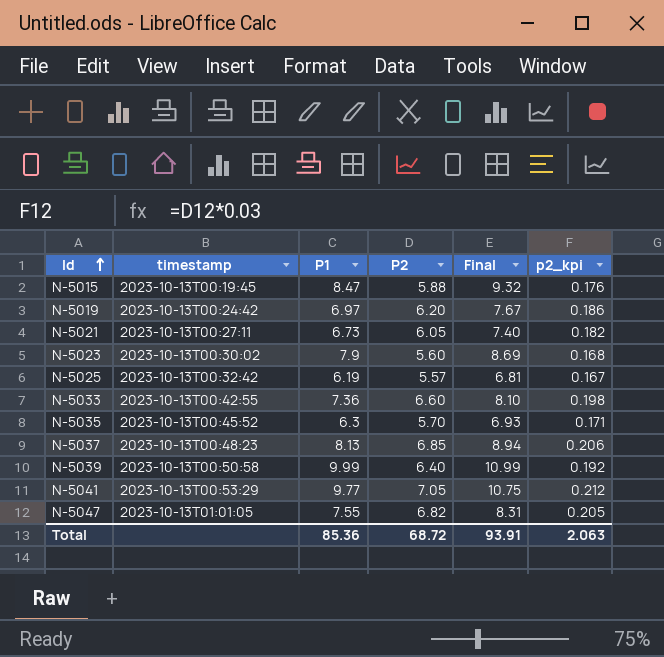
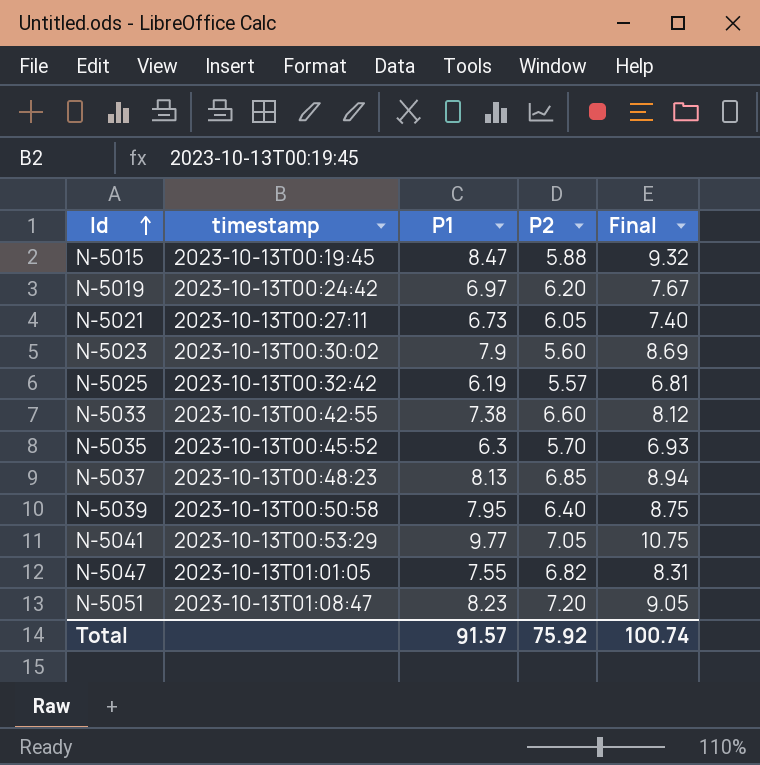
column p2_kpi | formula: [P2] * 0.03 -> none
N-5033 | P1: 7.36 -> 7.38
N-5033 | Final: 8.10 -> 8.12
N-5039 | P1: 9.99 -> 7.95
N-5039 | Final: 10.99 -> 8.75
row N-5051: none -> 2023-10-13T01:08:47 | 8.23 | 7.20 | 9.05
Total | P1: 85.36 -> 91.57
Total | P2: 68.72 -> 75.92
Total | Final: 93.91 -> 100.74

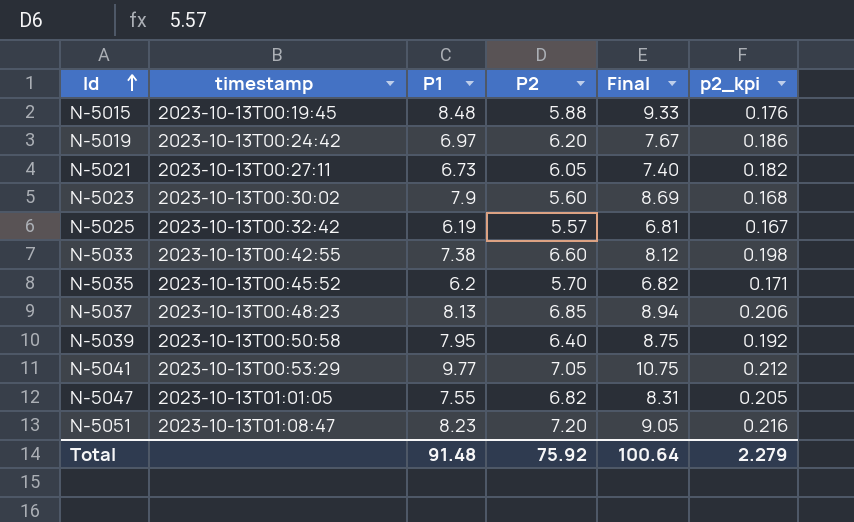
column p2_kpi | formula: none -> [P2] * 0.03
N-5015 | P1: 8.47 -> 8.48
N-5015 | Final: 9.32 -> 9.33
N-5035 | P1: 6.3 -> 6.2
N-5035 | Final: 6.93 -> 6.82
Total | P1: 91.57 -> 91.48
Total | Final: 100.74 -> 100.64

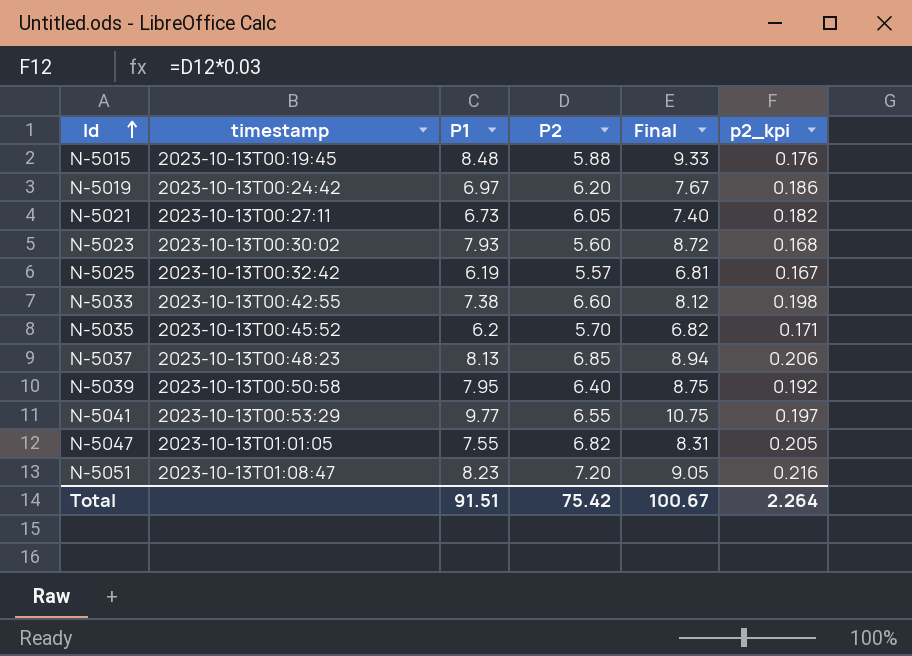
N-5023 | P1: 7.9 -> 7.93
N-5023 | Final: 8.69 -> 8.72
N-5041 | P2: 7.05 -> 6.55
N-5041 | p2_kpi: 0.212 -> 0.197
Total | P1: 91.48 -> 91.51
Total | P2: 75.92 -> 75.42
Total | Final: 100.64 -> 100.67
Total | p2_kpi: 2.279 -> 2.264

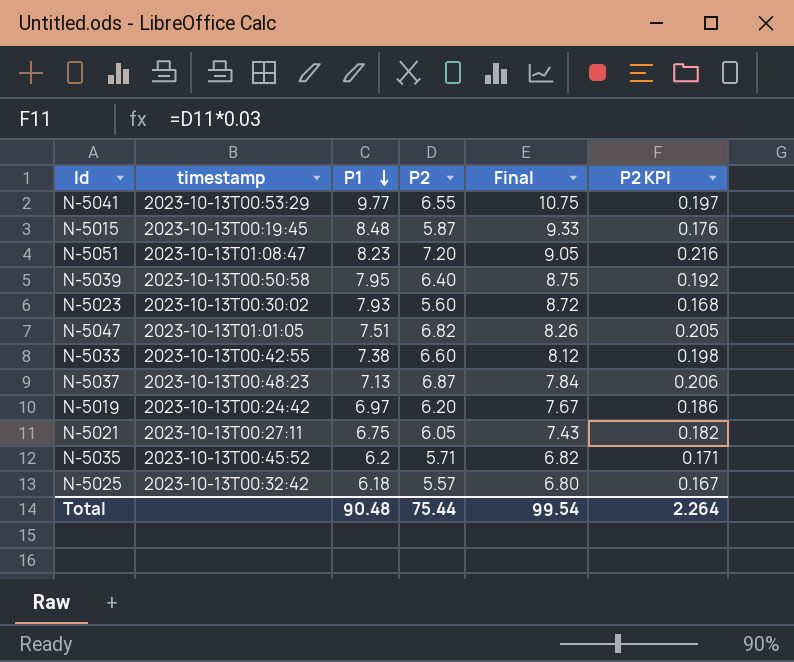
row order: Id ascending -> P1 descending
column name: p2_kpi -> P2 KPI
N-5015 | P2: 5.88 -> 5.87
N-5047 | P1: 7.55 -> 7.51
N-5047 | Final: 8.31 -> 8.26
N-5037 | P1: 8.13 -> 7.13
N-5037 | P2: 6.85 -> 6.87
N-5037 | Final: 8.94 -> 7.84
N-5021 | P1: 6.73 -> 6.75
N-5021 | Final: 7.40 -> 7.43
N-5035 | P2: 5.70 -> 5.71
N-5025 | P1: 6.19 -> 6.18
N-5025 | Final: 6.81 -> 6.80
Total | P1: 91.51 -> 90.48
Total | P2: 75.42 -> 75.44
Total | Final: 100.67 -> 99.54

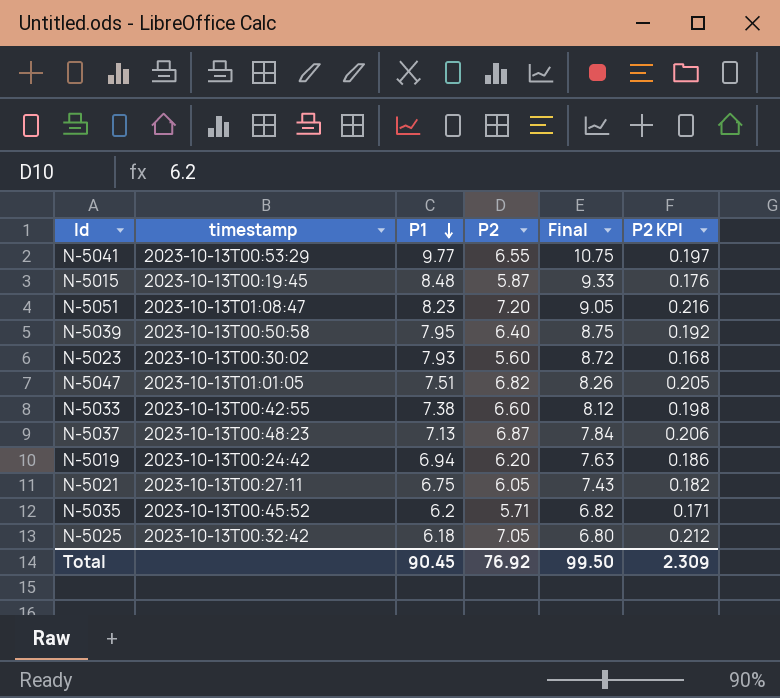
N-5019 | P1: 6.97 -> 6.94
N-5019 | Final: 7.67 -> 7.63
N-5025 | P2: 5.57 -> 7.05
N-5025 | P2 KPI: 0.167 -> 0.212
Total | P1: 90.48 -> 90.45
Total | P2: 75.44 -> 76.92
Total | Final: 99.54 -> 99.50
Total | P2 KPI: 2.264 -> 2.309

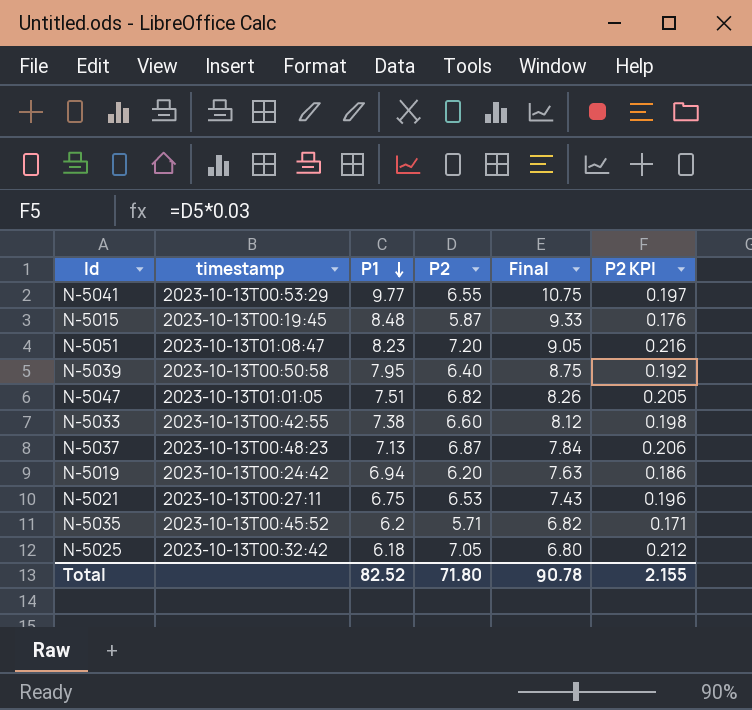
row N-5023: 2023-10-13T00:30:02 | 7.93 | 5.60 | 8.72 | 0.168 -> none
N-5021 | P2: 6.05 -> 6.53
N-5021 | P2 KPI: 0.182 -> 0.196
Total | P1: 90.45 -> 82.52
Total | P2: 76.92 -> 71.80
Total | Final: 99.50 -> 90.78
Total | P2 KPI: 2.309 -> 2.155

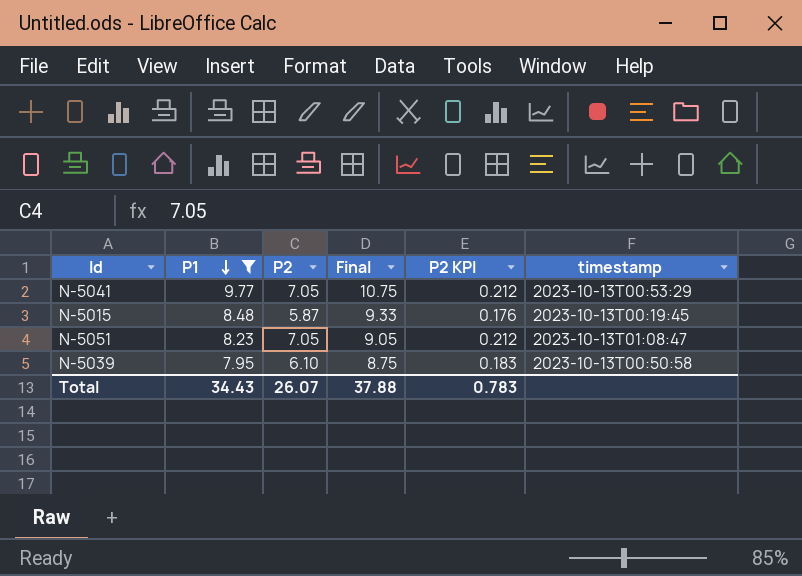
filter: none -> P1 >= 7.95
column timestamp | position: 2 -> 6
N-5041 | P2: 6.55 -> 7.05
N-5041 | P2 KPI: 0.197 -> 0.212
N-5051 | P2: 7.20 -> 7.05
N-5051 | P2 KPI: 0.216 -> 0.212
N-5039 | P2: 6.40 -> 6.10
N-5039 | P2 KPI: 0.192 -> 0.183
Total | P1: 82.52 -> 34.43
Total | P2: 71.80 -> 26.07
Total | Final: 90.78 -> 37.88
Total | P2 KPI: 2.155 -> 0.783

